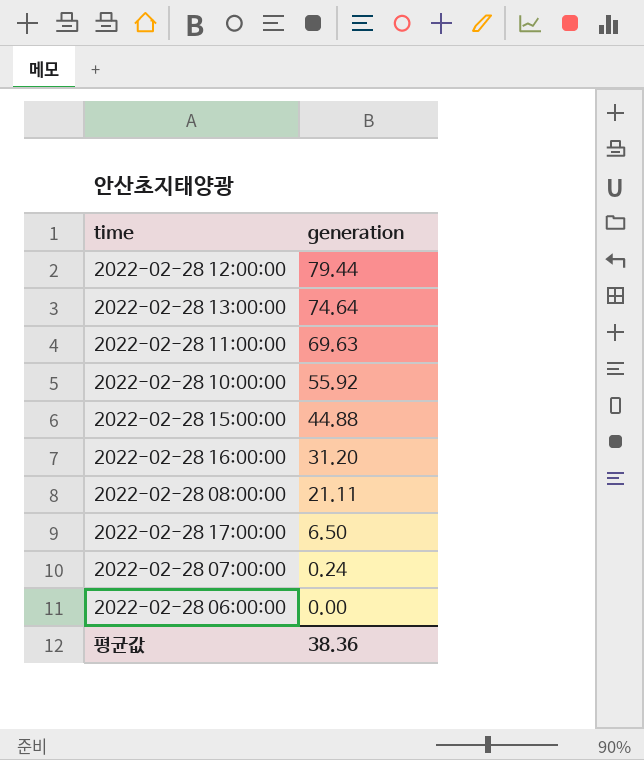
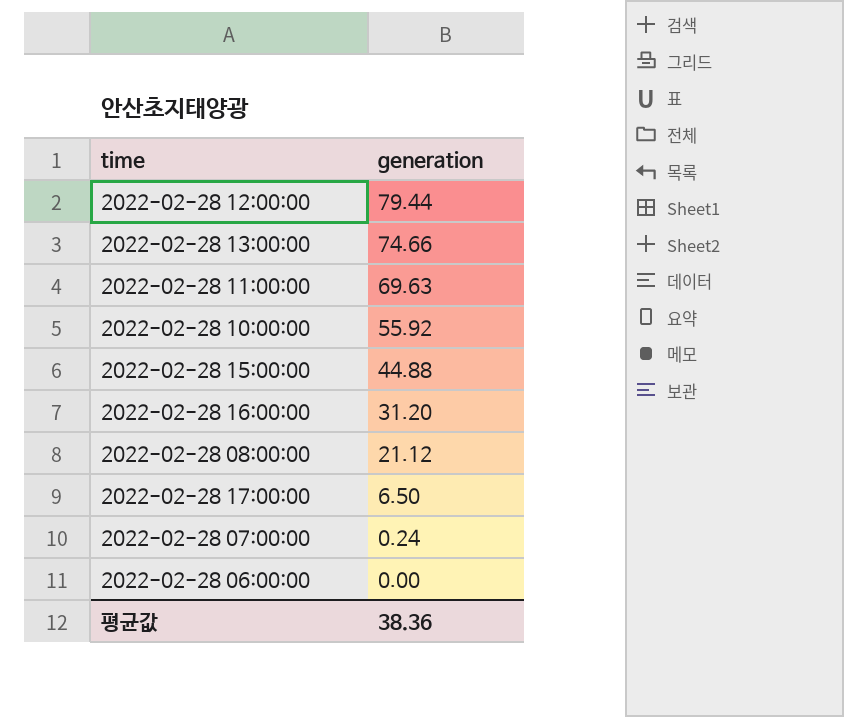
2022-02-28 13:00:00 | generation: 74.64 -> 74.66
2022-02-28 08:00:00 | generation: 21.11 -> 21.12

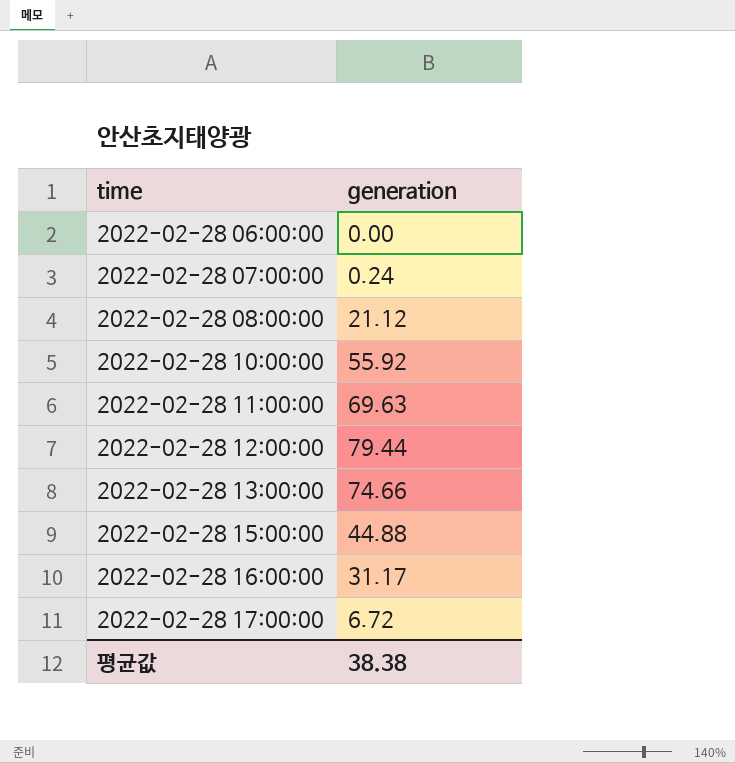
row order: generation descending -> time ascending
2022-02-28 16:00:00 | generation: 31.20 -> 31.17
2022-02-28 17:00:00 | generation: 6.50 -> 6.72
평균값 | generation: 38.36 -> 38.38

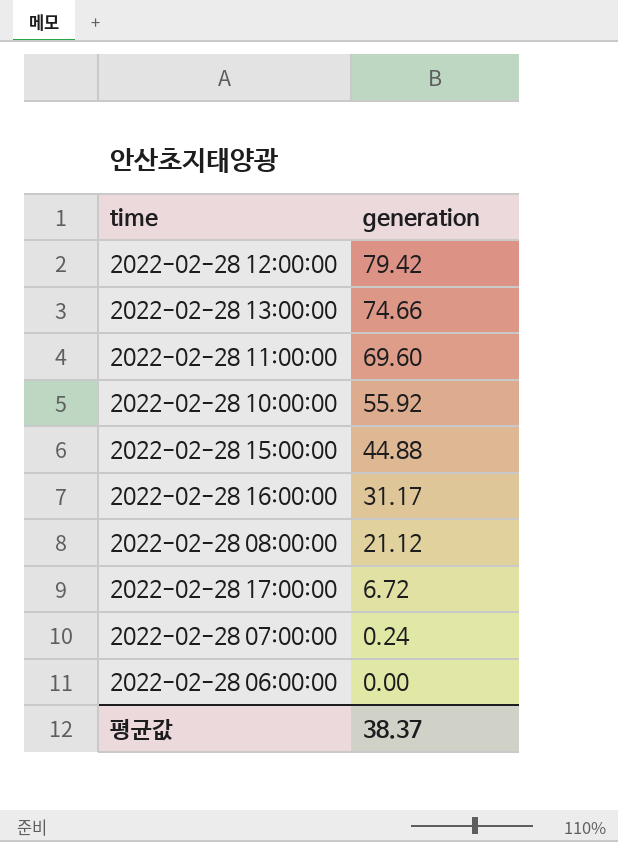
row order: time ascending -> generation descending
2022-02-28 12:00:00 | generation: 79.44 -> 79.42
2022-02-28 11:00:00 | generation: 69.63 -> 69.60
평균값 | generation: 38.38 -> 38.37

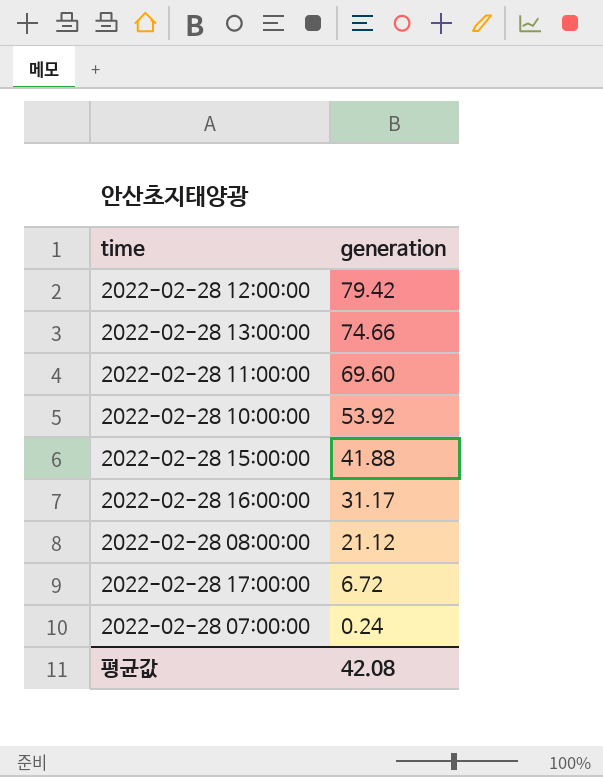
row 2022-02-28 06:00:00: 0.00 -> none
2022-02-28 10:00:00 | generation: 55.92 -> 53.92
2022-02-28 15:00:00 | generation: 44.88 -> 41.88
평균값 | generation: 38.37 -> 42.08

